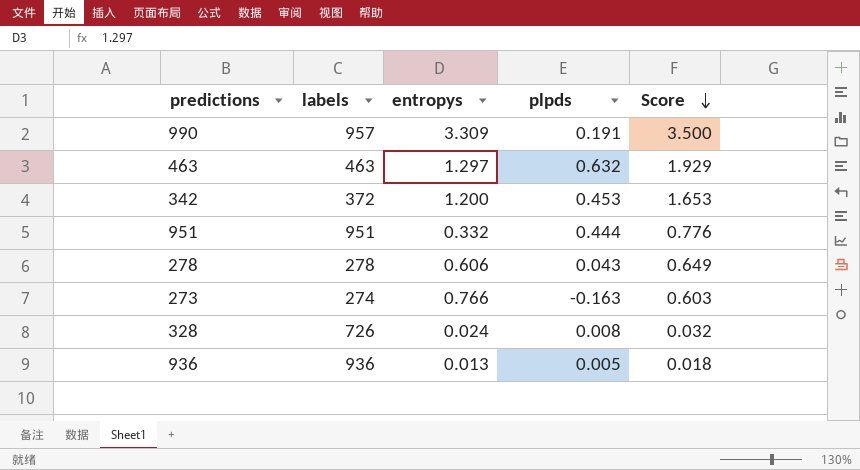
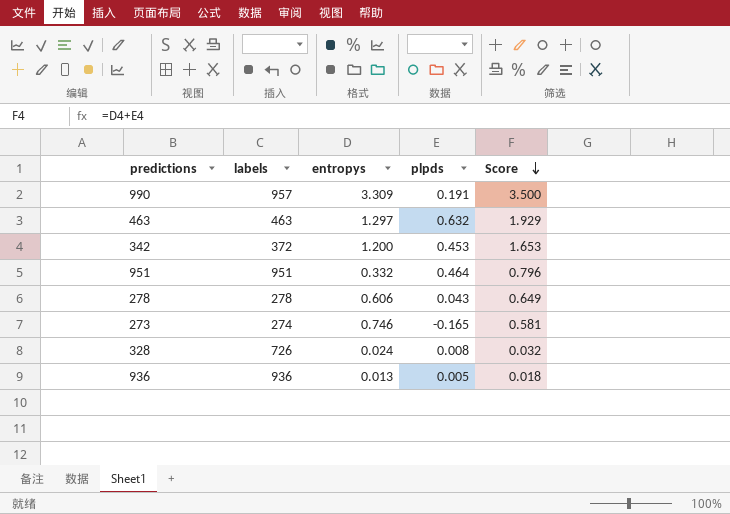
951 | plpds: 0.444 -> 0.464
951 | Score: 0.776 -> 0.796
273 | entropys: 0.766 -> 0.746
273 | plpds: -0.163 -> -0.165
273 | Score: 0.603 -> 0.581

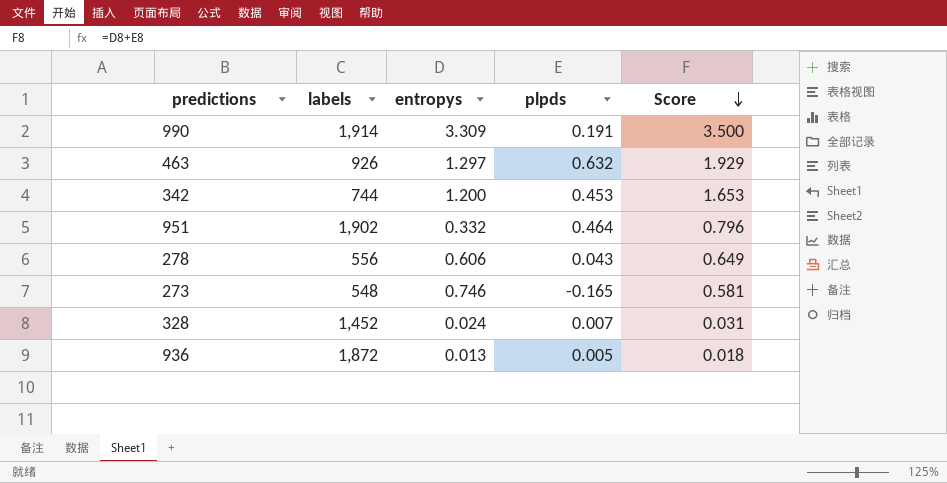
990 | labels: 957 -> 1,914
463 | labels: 463 -> 926
342 | labels: 372 -> 744
951 | labels: 951 -> 1,902
278 | labels: 278 -> 556
273 | labels: 274 -> 548
328 | labels: 726 -> 1,452
328 | plpds: 0.008 -> 0.007
328 | Score: 0.032 -> 0.031
936 | labels: 936 -> 1,872

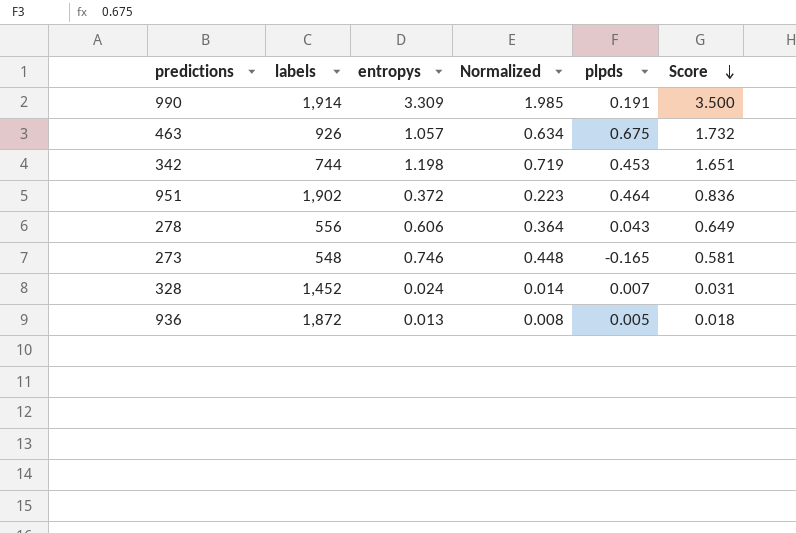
column Normalized | formula: none -> [entropys] * 0.6
463 | entropys: 1.297 -> 1.057
463 | plpds: 0.632 -> 0.675
463 | Score: 1.929 -> 1.732
342 | entropys: 1.200 -> 1.198
342 | Score: 1.653 -> 1.651
951 | entropys: 0.332 -> 0.372
951 | Score: 0.796 -> 0.836

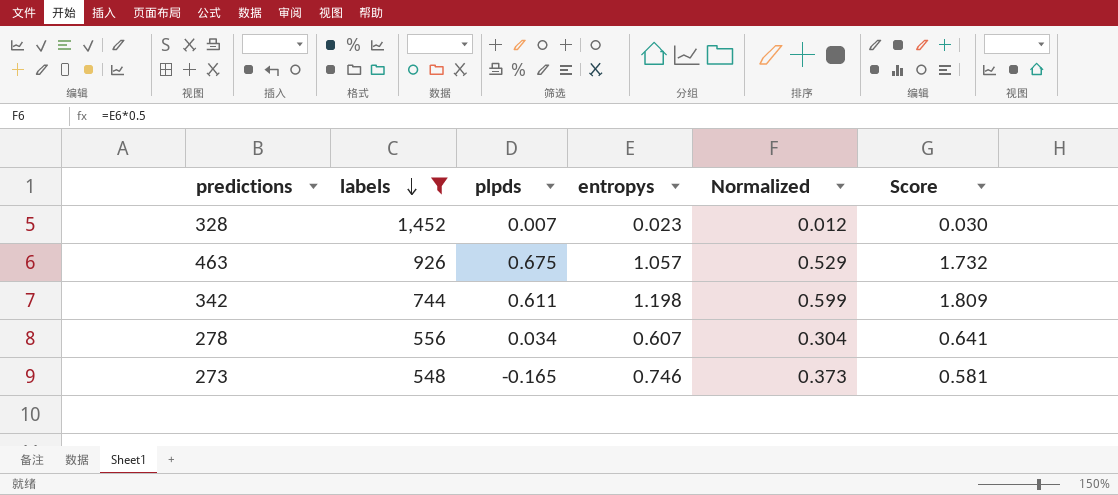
filter: none -> labels <= 1,452
row order: Score descending -> labels descending
column plpds | position: 5 -> 3
column Normalized | formula: [entropys] * 0.6 -> [entropys] * 0.5
328 | entropys: 0.024 -> 0.023
328 | Score: 0.031 -> 0.030
342 | plpds: 0.453 -> 0.611
342 | Score: 1.651 -> 1.809
278 | plpds: 0.043 -> 0.034
278 | entropys: 0.606 -> 0.607
278 | Score: 0.649 -> 0.641

